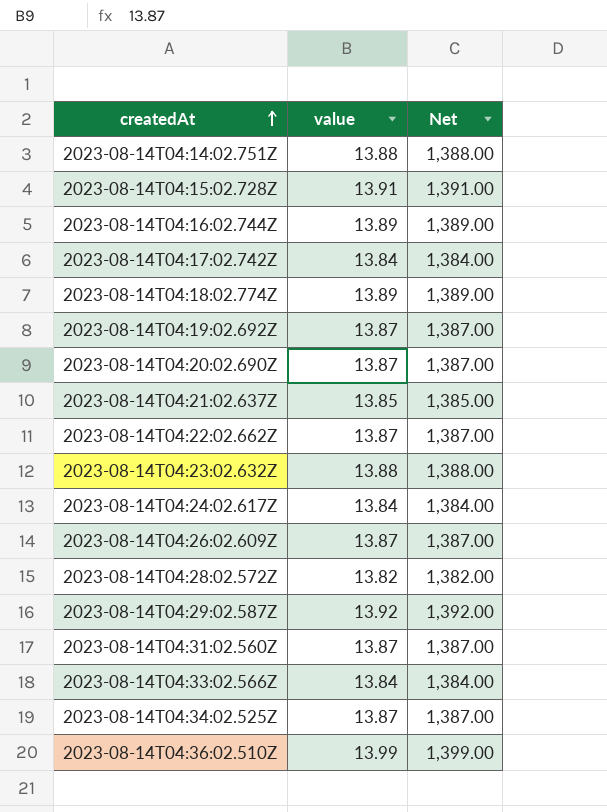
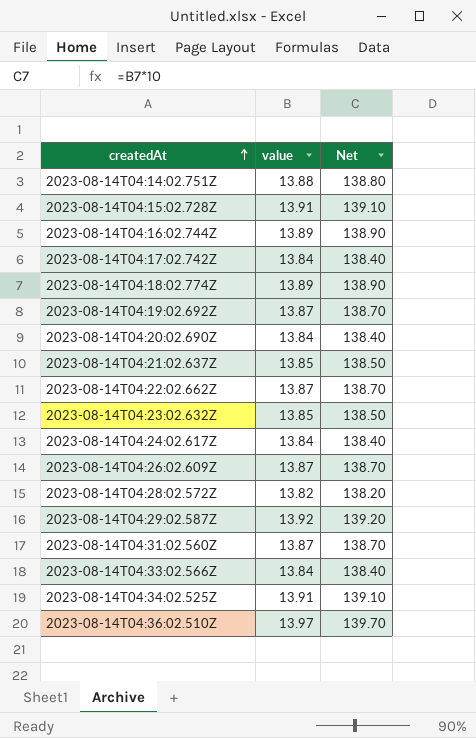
column Net | formula: [value] * 100 -> [value] * 10
2023-08-14T04:20:02.690Z | value: 13.87 -> 13.84
2023-08-14T04:23:02.632Z | value: 13.88 -> 13.85
2023-08-14T04:34:02.525Z | value: 13.87 -> 13.91
2023-08-14T04:36:02.510Z | value: 13.99 -> 13.97

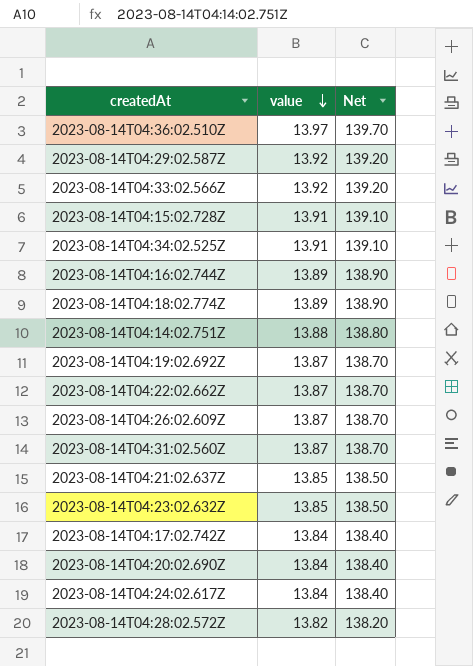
row order: createdAt ascending -> value descending
2023-08-14T04:33:02.566Z | value: 13.84 -> 13.92
2023-08-14T04:33:02.566Z | Net: 138.40 -> 139.20

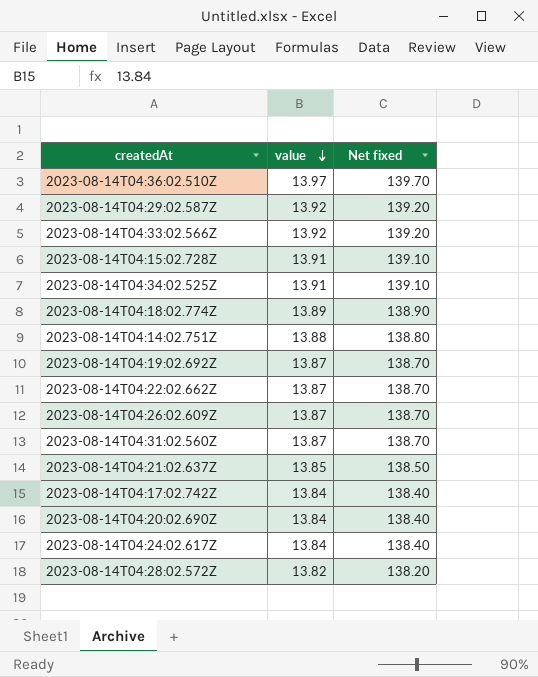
column name: Net -> Net fixed
row 2023-08-14T04:16:02.744Z: 13.89 | 138.90 -> none
row 2023-08-14T04:23:02.632Z: 13.85 | 138.50 -> none

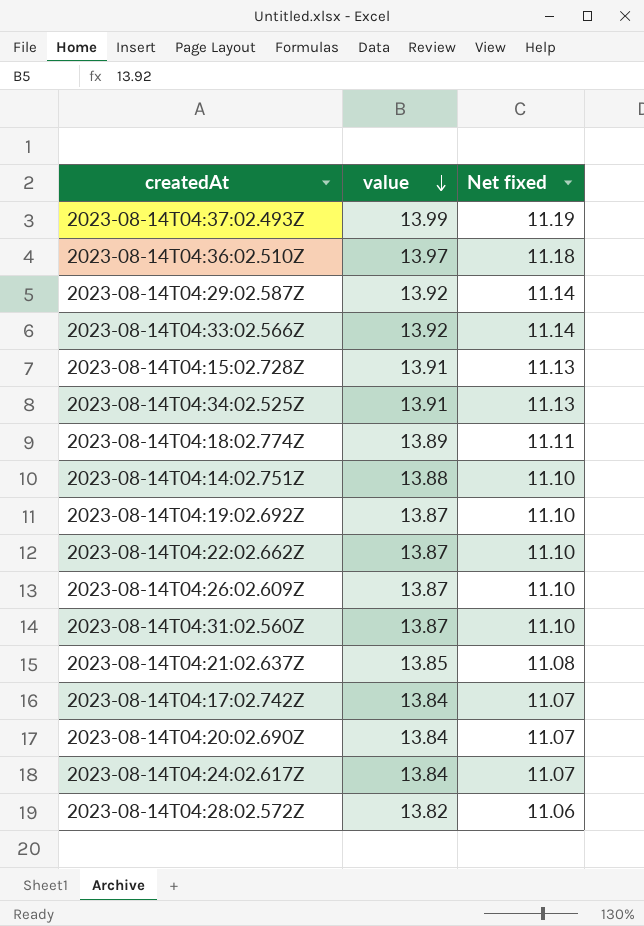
column Net fixed | formula: [value] * 10 -> [value] * 0.8
row 2023-08-14T04:37:02.493Z: none -> 13.99 | 11.19

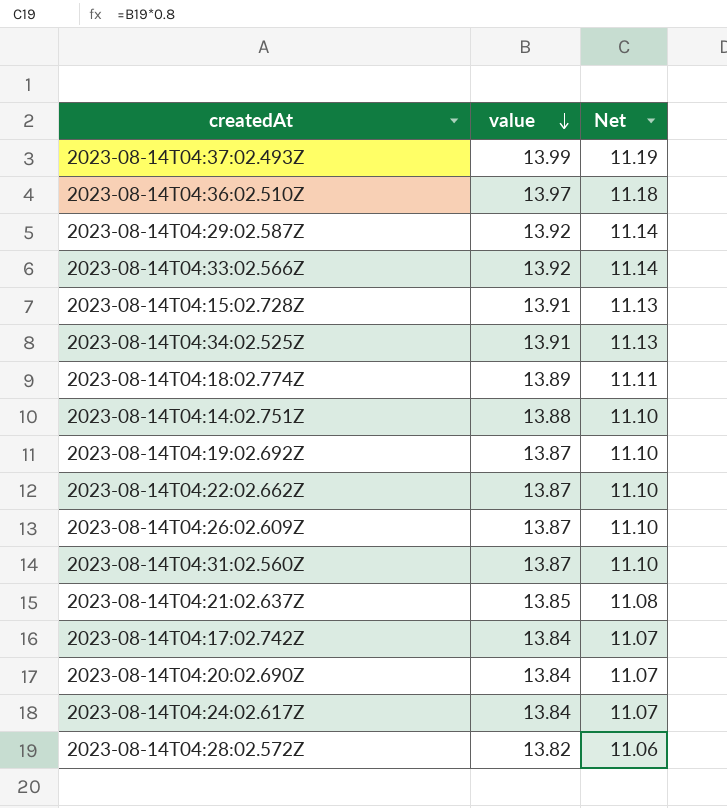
column name: Net fixed -> Net

